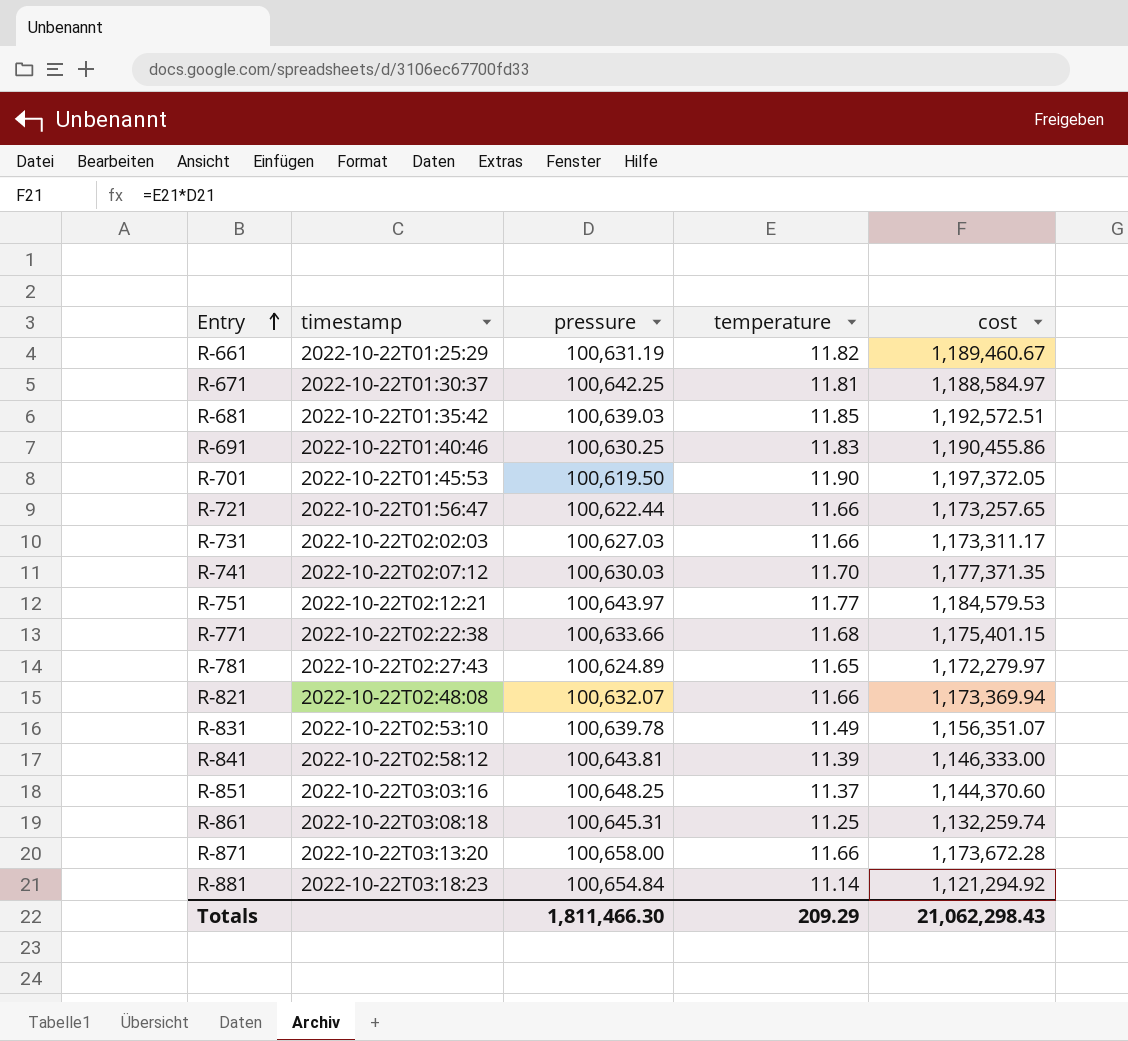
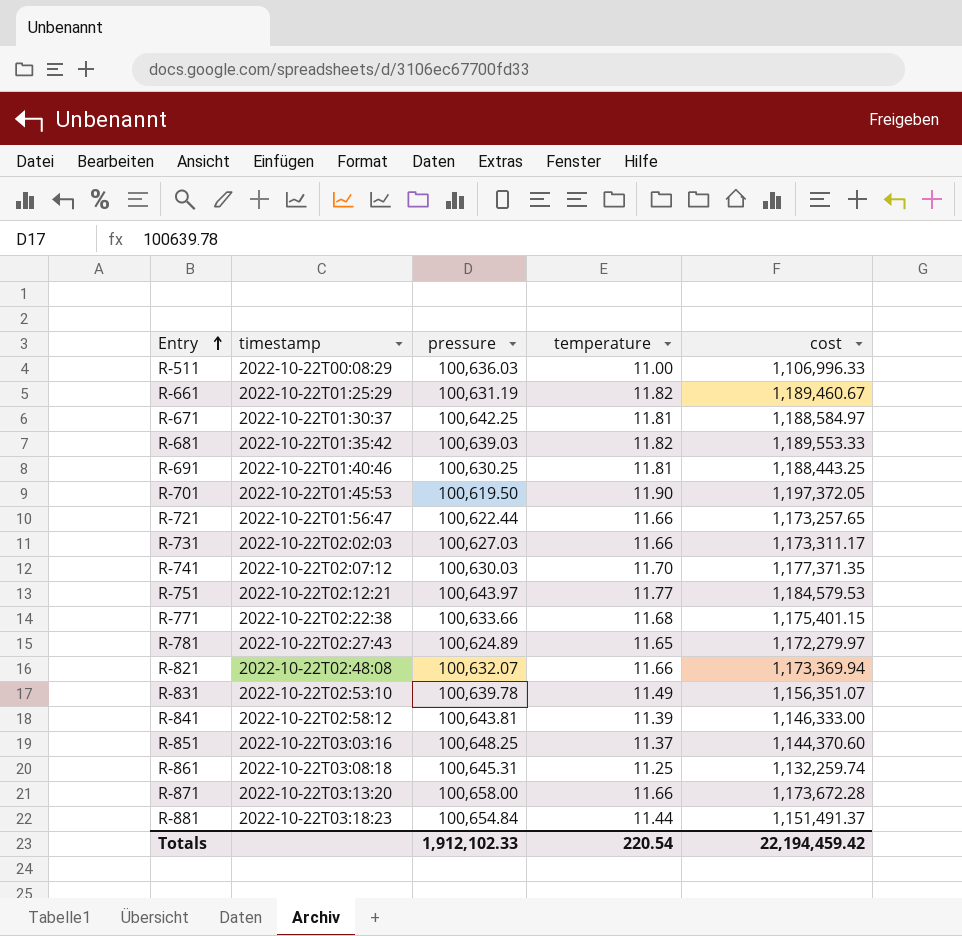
row R-511: none -> 2022-10-22T00:08:29 | 100,636.03 | 11.00 | 1,106,996.33
R-681 | temperature: 11.85 -> 11.82
R-681 | cost: 1,192,572.51 -> 1,189,553.33
R-691 | temperature: 11.83 -> 11.81
R-691 | cost: 1,190,455.86 -> 1,188,443.25
R-881 | temperature: 11.14 -> 11.44
R-881 | cost: 1,121,294.92 -> 1,151,491.37
Totals | pressure: 1,811,466.30 -> 1,912,102.33
Totals | temperature: 209.29 -> 220.54
Totals | cost: 21,062,298.43 -> 22,194,459.42

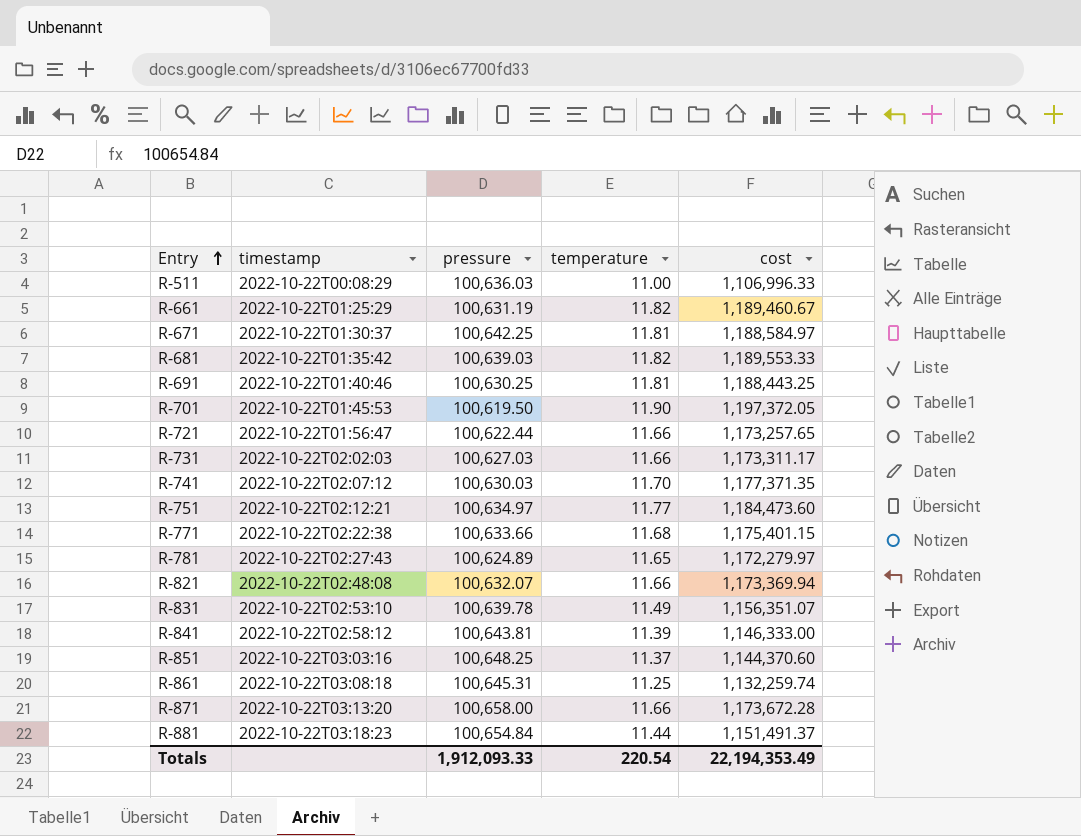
R-751 | pressure: 100,643.97 -> 100,634.97
R-751 | cost: 1,184,579.53 -> 1,184,473.60
Totals | pressure: 1,912,102.33 -> 1,912,093.33
Totals | cost: 22,194,459.42 -> 22,194,353.49

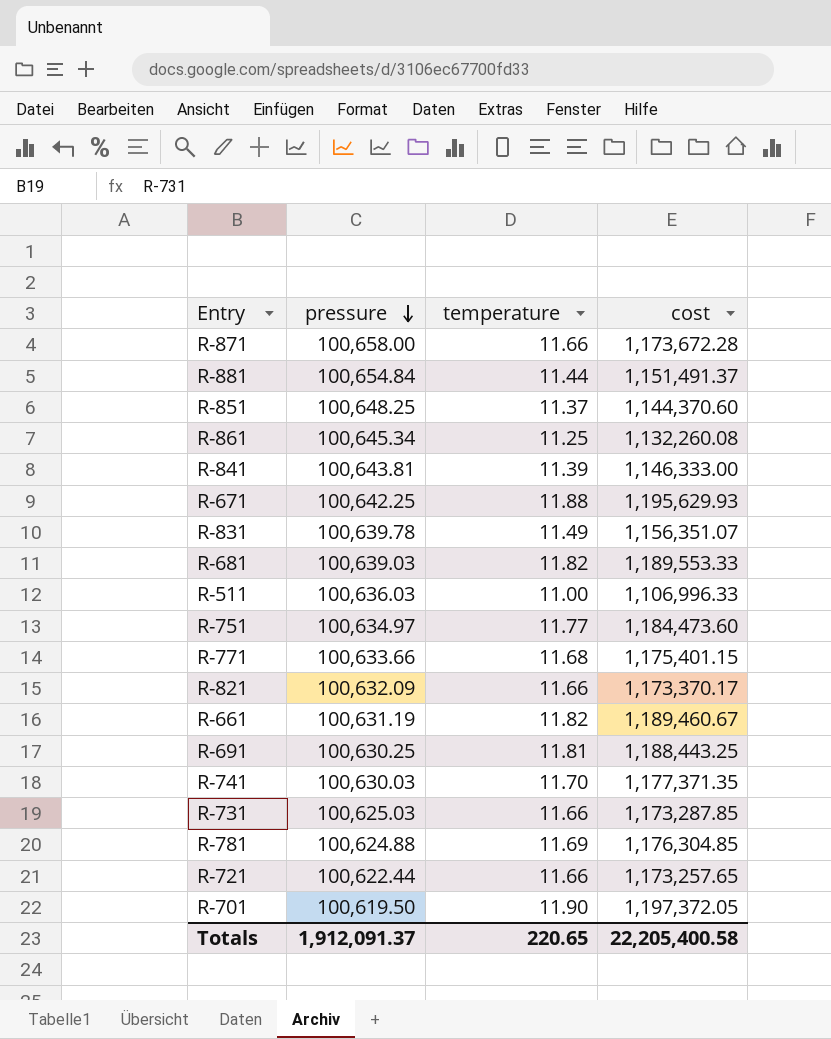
row order: Entry ascending -> pressure descending
column timestamp | position: 2 -> none
R-861 | pressure: 100,645.31 -> 100,645.34
R-861 | cost: 1,132,259.74 -> 1,132,260.08
R-671 | temperature: 11.81 -> 11.88
R-671 | cost: 1,188,584.97 -> 1,195,629.93
R-821 | pressure: 100,632.07 -> 100,632.09
R-821 | cost: 1,173,369.94 -> 1,173,370.17
R-731 | pressure: 100,627.03 -> 100,625.03
R-731 | cost: 1,173,311.17 -> 1,173,287.85
R-781 | pressure: 100,624.89 -> 100,624.88
R-781 | temperature: 11.65 -> 11.69
R-781 | cost: 1,172,279.97 -> 1,176,304.85
Totals | pressure: 1,912,093.33 -> 1,912,091.37
Totals | temperature: 220.54 -> 220.65
Totals | cost: 22,194,353.49 -> 22,205,400.58

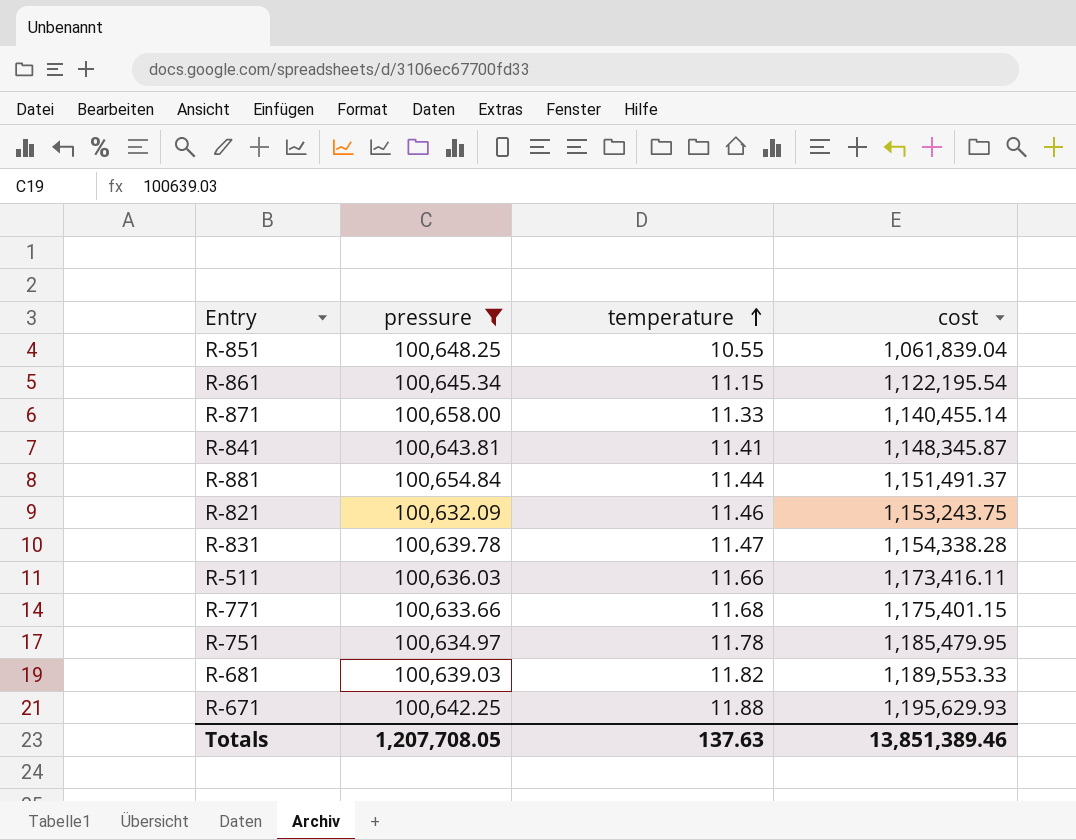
filter: none -> pressure >= 100,632.09
row order: pressure descending -> temperature ascending
R-851 | temperature: 11.37 -> 10.55
R-851 | cost: 1,144,370.60 -> 1,061,839.04
R-861 | temperature: 11.25 -> 11.15
R-861 | cost: 1,132,260.08 -> 1,122,195.54
R-871 | temperature: 11.66 -> 11.33
R-871 | cost: 1,173,672.28 -> 1,140,455.14
R-841 | temperature: 11.39 -> 11.41
R-841 | cost: 1,146,333.00 -> 1,148,345.87
R-821 | temperature: 11.66 -> 11.46
R-821 | cost: 1,173,370.17 -> 1,153,243.75
R-831 | temperature: 11.49 -> 11.47
R-831 | cost: 1,156,351.07 -> 1,154,338.28
R-511 | temperature: 11.00 -> 11.66
R-511 | cost: 1,106,996.33 -> 1,173,416.11
R-751 | temperature: 11.77 -> 11.78
R-751 | cost: 1,184,473.60 -> 1,185,479.95
Totals | pressure: 1,912,091.37 -> 1,207,708.05
Totals | temperature: 220.65 -> 137.63
Totals | cost: 22,205,400.58 -> 13,851,389.46

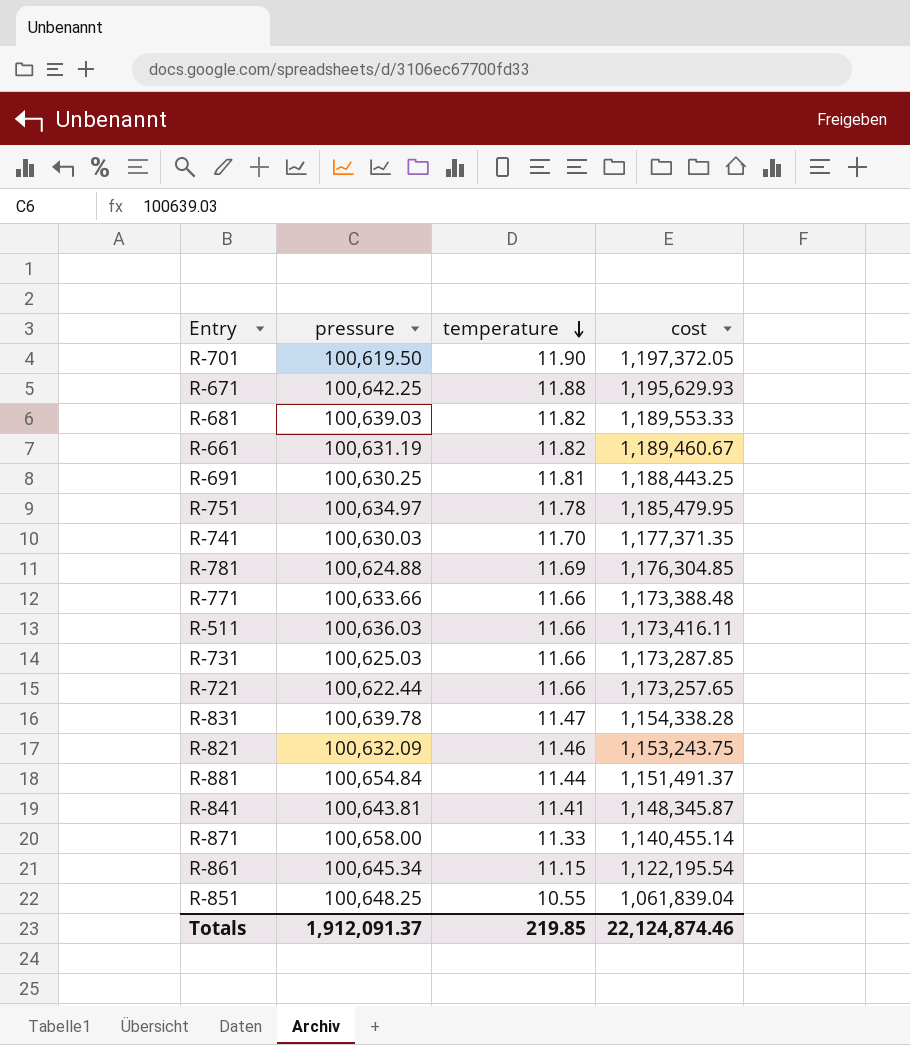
filter: pressure >= 100,632.09 -> none
row order: temperature ascending -> temperature descending
R-771 | temperature: 11.68 -> 11.66
R-771 | cost: 1,175,401.15 -> 1,173,388.48
Totals | pressure: 1,207,708.05 -> 1,912,091.37
Totals | temperature: 137.63 -> 219.85
Totals | cost: 13,851,389.46 -> 22,124,874.46

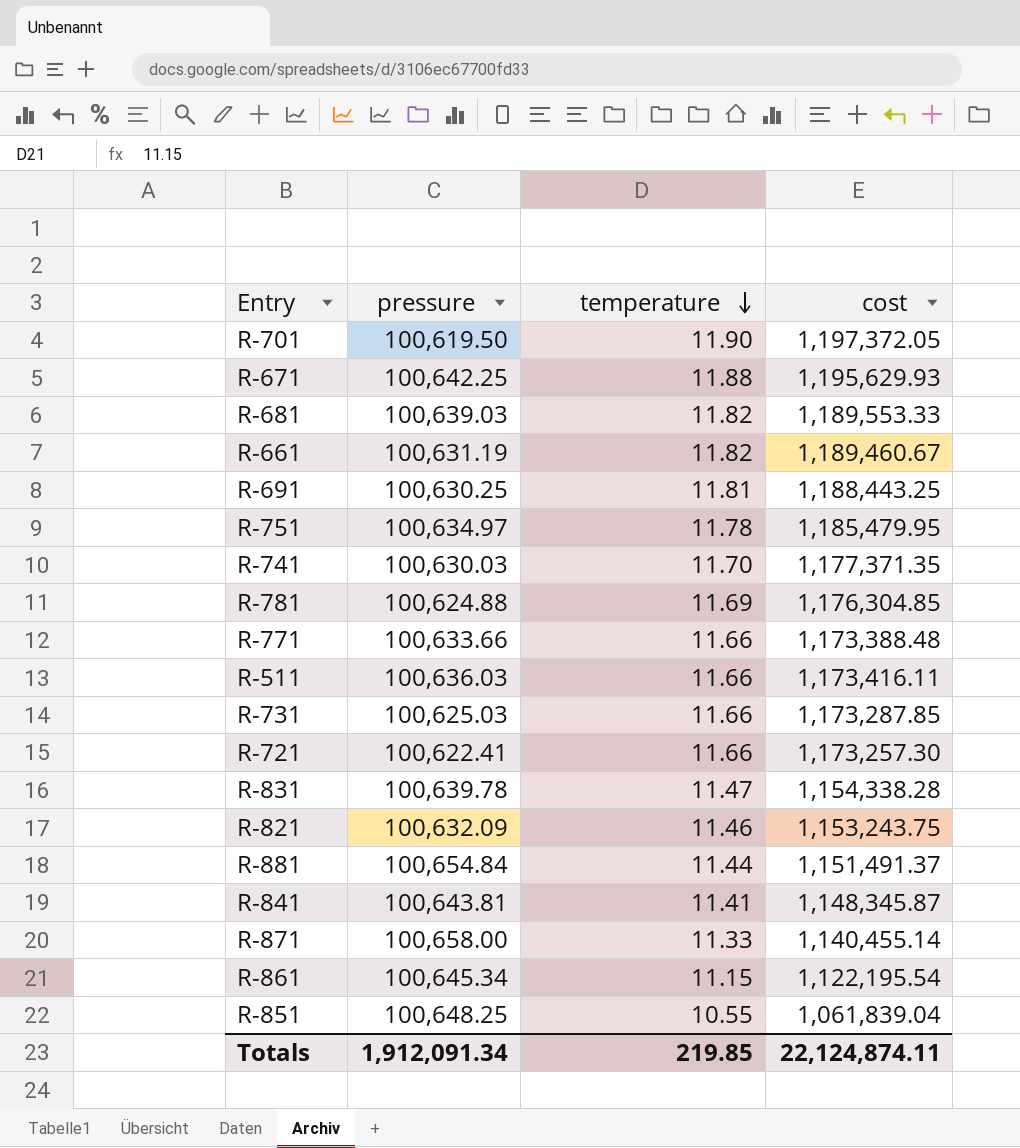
R-721 | pressure: 100,622.44 -> 100,622.41
R-721 | cost: 1,173,257.65 -> 1,173,257.30
Totals | pressure: 1,912,091.37 -> 1,912,091.34
Totals | cost: 22,124,874.46 -> 22,124,874.11

